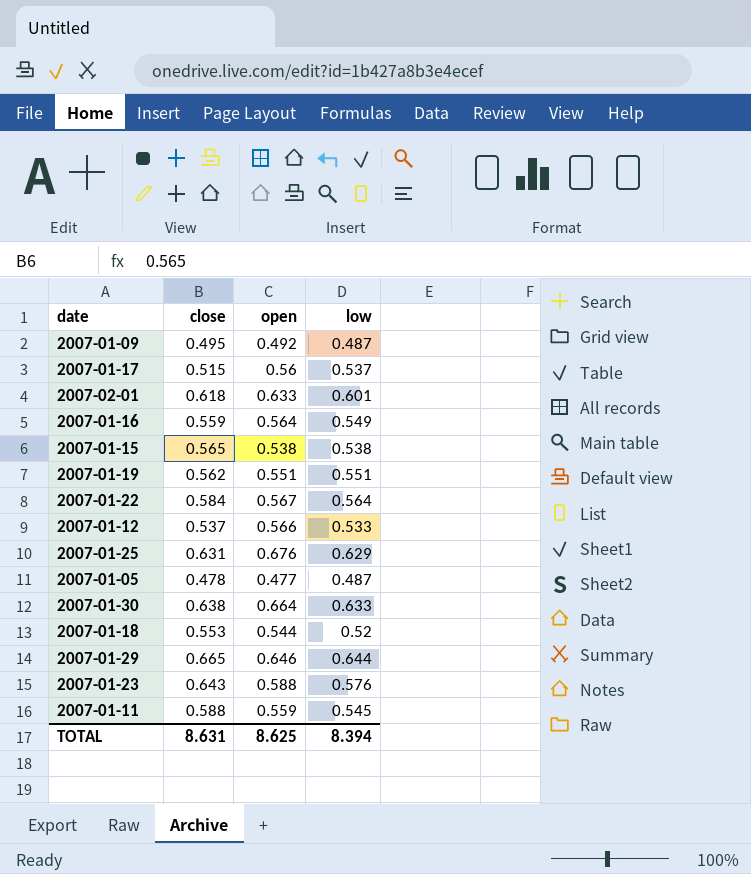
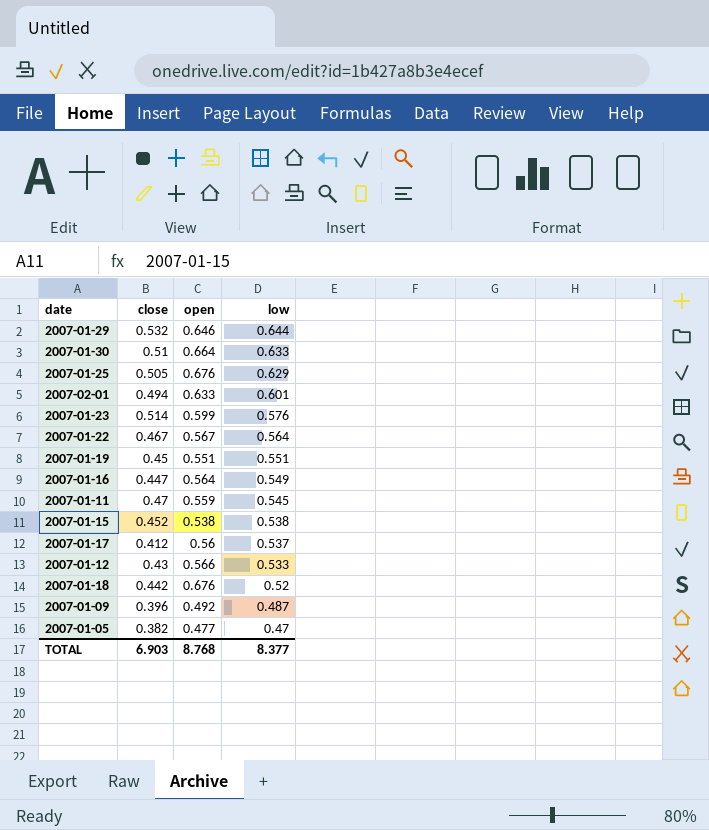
row order: none -> low descending
2007-01-29 | close: 0.665 -> 0.532
2007-01-30 | close: 0.638 -> 0.51
2007-01-25 | close: 0.631 -> 0.505
2007-02-01 | close: 0.618 -> 0.494
2007-01-23 | close: 0.643 -> 0.514
2007-01-23 | open: 0.588 -> 0.599
2007-01-22 | close: 0.584 -> 0.467
2007-01-19 | close: 0.562 -> 0.45
2007-01-16 | close: 0.559 -> 0.447
2007-01-11 | close: 0.588 -> 0.47
2007-01-15 | close: 0.565 -> 0.452
2007-01-17 | close: 0.515 -> 0.412
2007-01-12 | close: 0.537 -> 0.43
2007-01-18 | close: 0.553 -> 0.442
2007-01-18 | open: 0.544 -> 0.676
2007-01-09 | close: 0.495 -> 0.396
2007-01-05 | close: 0.478 -> 0.382
2007-01-05 | low: 0.487 -> 0.47
TOTAL | close: 8.631 -> 6.903
TOTAL | open: 8.625 -> 8.768
TOTAL | low: 8.394 -> 8.377

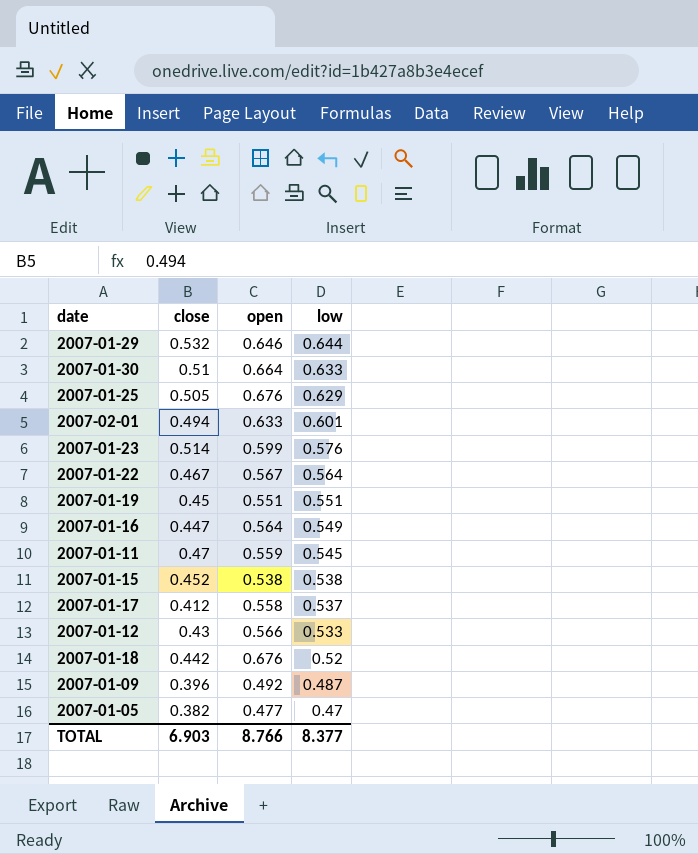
2007-01-17 | open: 0.56 -> 0.558
TOTAL | open: 8.768 -> 8.766

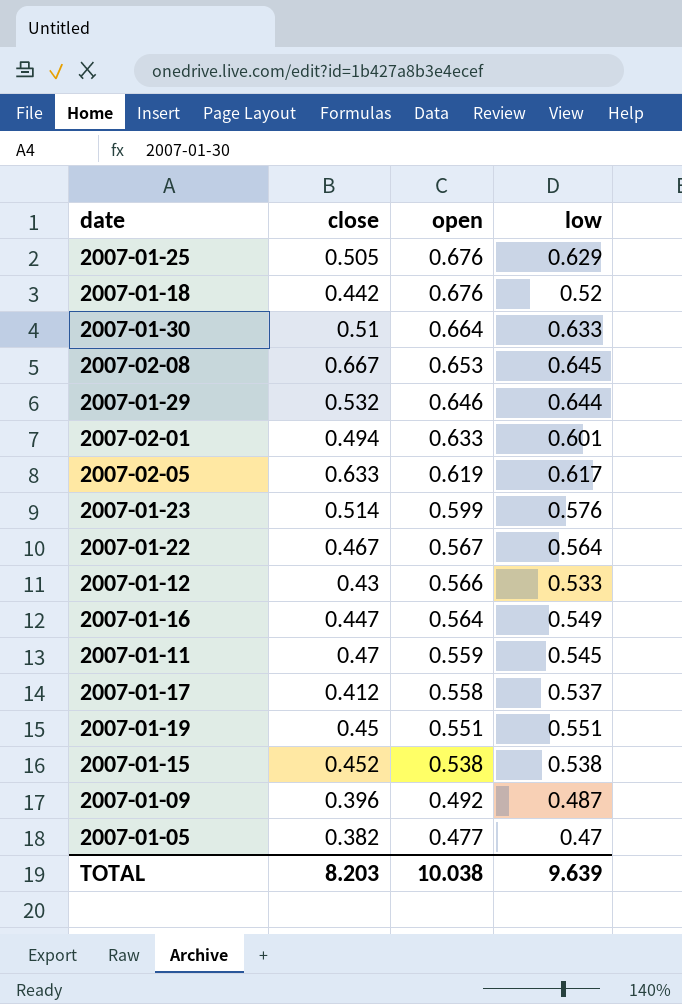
row order: low descending -> open descending
row 2007-02-08: none -> 0.667 | 0.653 | 0.645
row 2007-02-05: none -> 0.633 | 0.619 | 0.617
TOTAL | close: 6.903 -> 8.203
TOTAL | open: 8.766 -> 10.038
TOTAL | low: 8.377 -> 9.639

